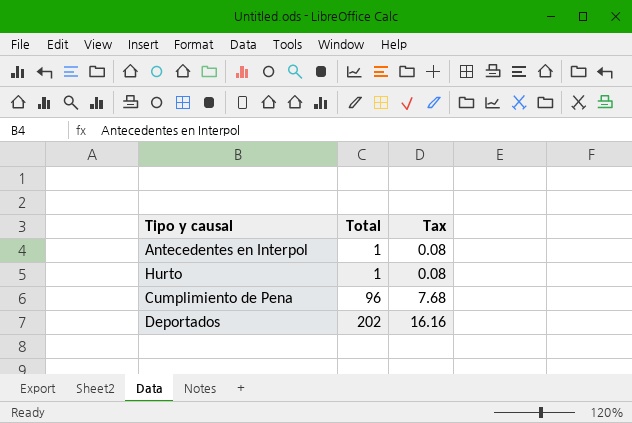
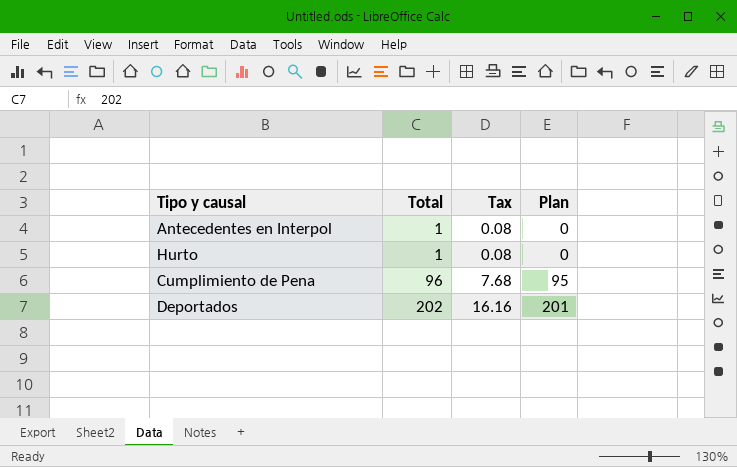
column Plan | formula: none -> [Total] - 1

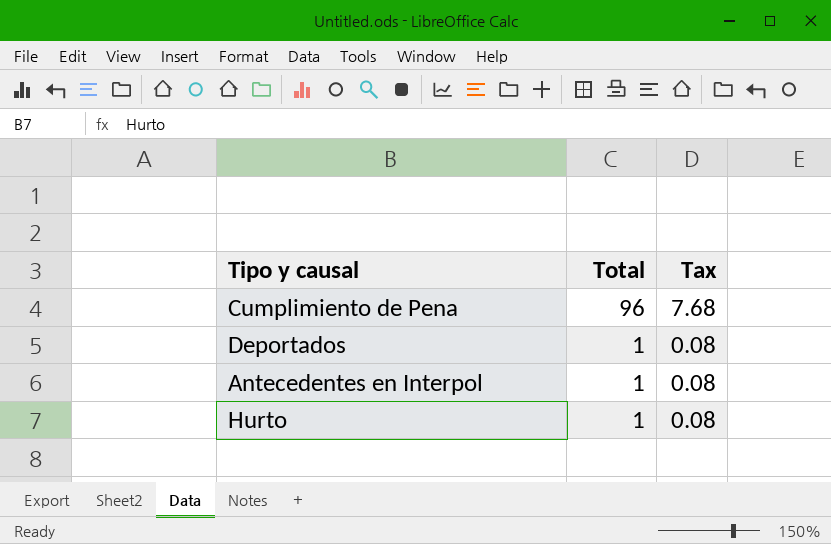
row order: Total ascending -> Total descending
column Plan | formula: [Total] - 1 -> none
Deportados | Total: 202 -> 1
Deportados | Tax: 16.16 -> 0.08

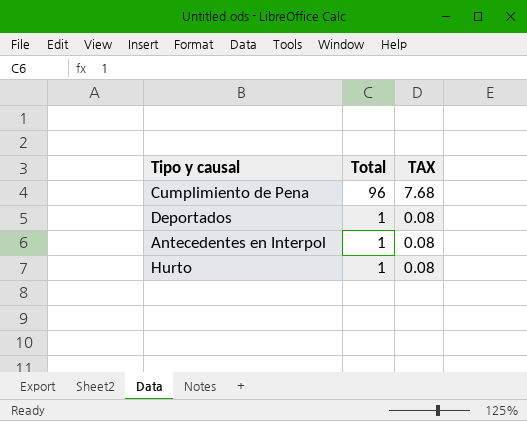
column name: Tax -> TAX

